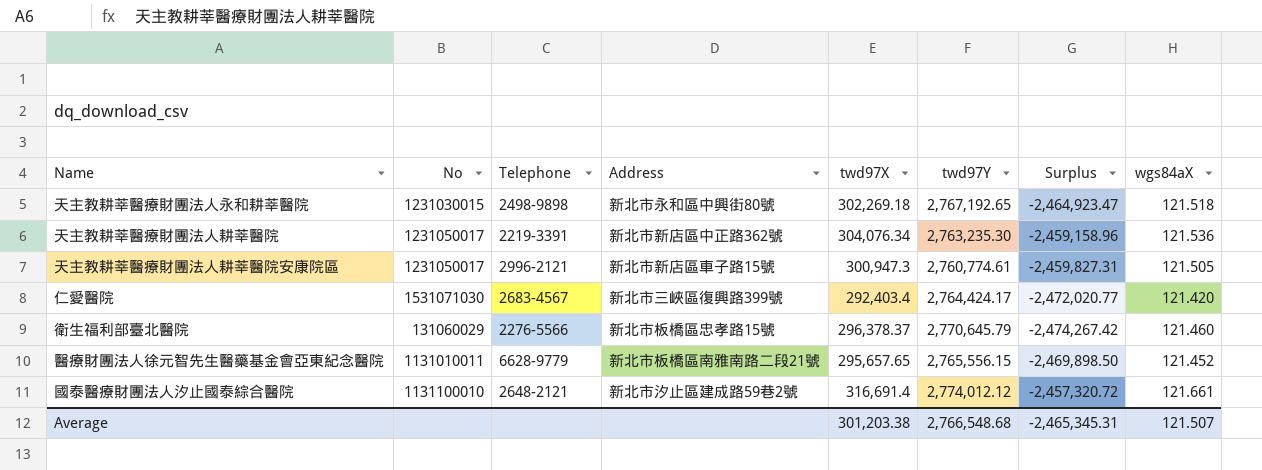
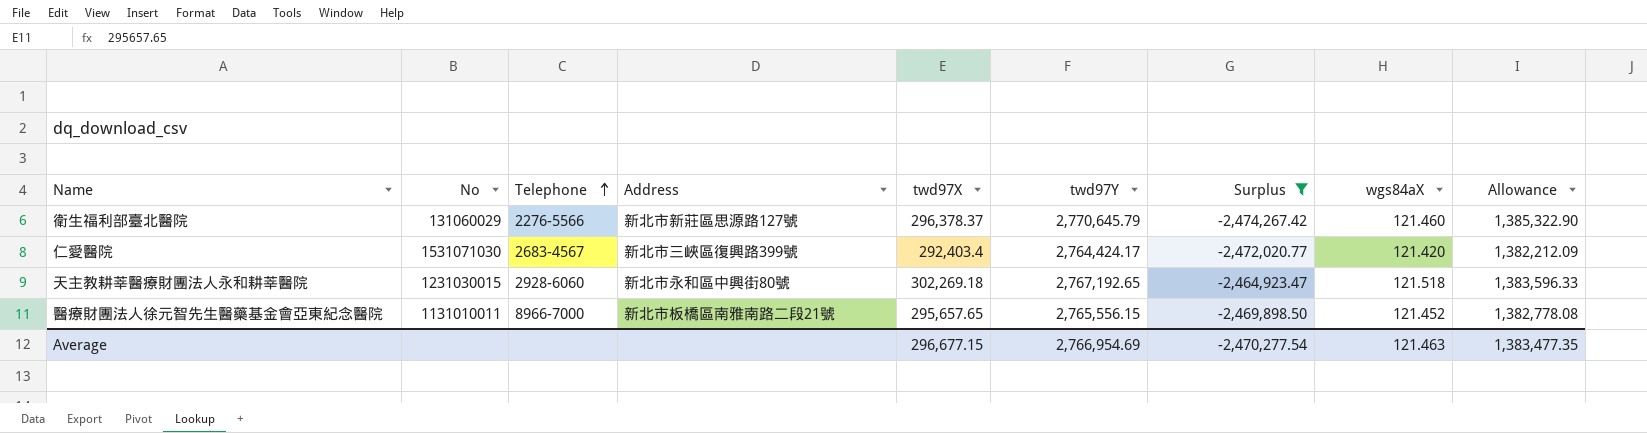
filter: none -> Surplus <= -2,464,923.47
row order: none -> Telephone ascending
column Allowance | formula: none -> [twd97Y] * 0.5
衛生福利部臺北醫院 | Address: 新北市板橋區忠孝路15號 -> 新北市新莊區思源路127號
天主教耕莘醫療財團法人永和耕莘醫院 | Telephone: 2498-9898 -> 2928-6060
醫療財團法人徐元智先生醫藥基金會亞東紀念醫院 | Telephone: 6628-9779 -> 8966-7000
Average | twd97X: 301,203.38 -> 296,677.15
Average | twd97Y: 2,766,548.68 -> 2,766,954.69
Average | Surplus: -2,465,345.31 -> -2,470,277.54
Average | wgs84aX: 121.507 -> 121.463

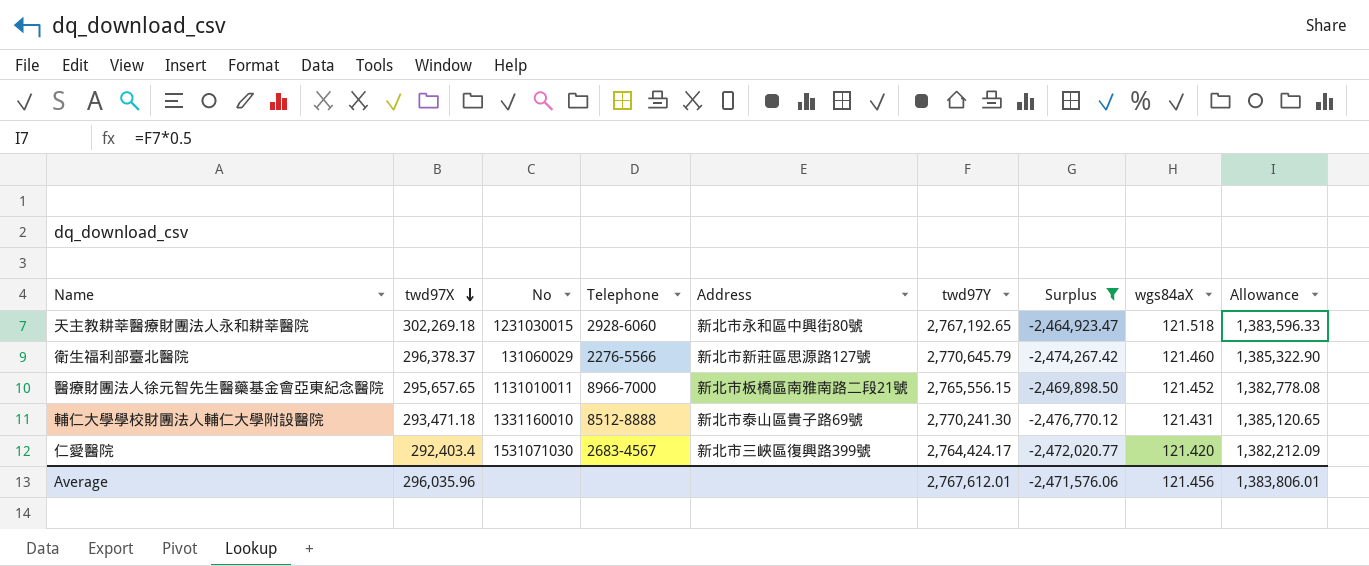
row order: Telephone ascending -> twd97X descending
column twd97X | position: 5 -> 2
row 輔仁大學學校財團法人輔仁大學附設醫院: none -> 293,471.18 | 1331160010 | 8512-8888 | 新北市泰山區貴子路69號 | 2,770,241.30 | -2,476,770.12 | 121.431 | 1,385,120.65
Average | twd97X: 296,677.15 -> 296,035.96
Average | twd97Y: 2,766,954.69 -> 2,767,612.01
Average | Surplus: -2,470,277.54 -> -2,471,576.06
Average | wgs84aX: 121.463 -> 121.456
Average | Allowance: 1,383,477.35 -> 1,383,806.01

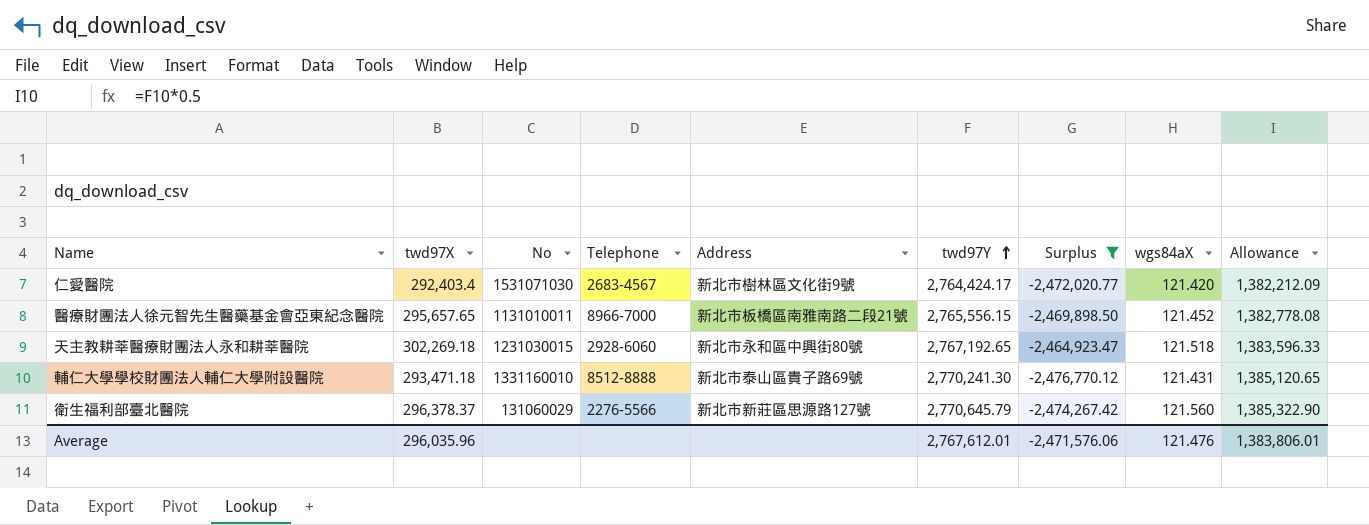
row order: twd97X descending -> twd97Y ascending
仁愛醫院 | Address: 新北市三峽區復興路399號 -> 新北市樹林區文化街9號
衛生福利部臺北醫院 | wgs84aX: 121.460 -> 121.560
Average | wgs84aX: 121.456 -> 121.476

